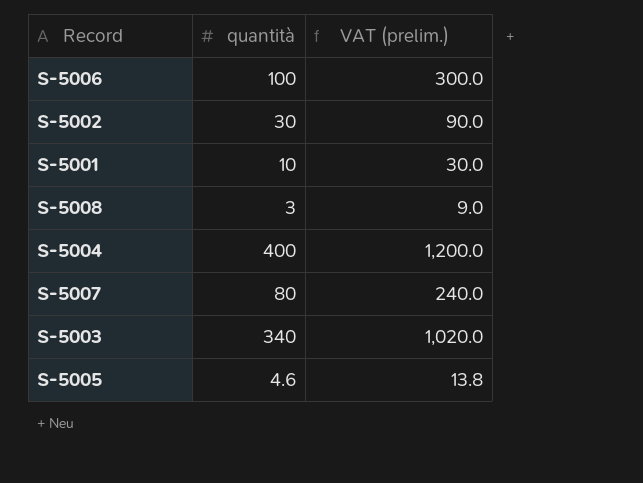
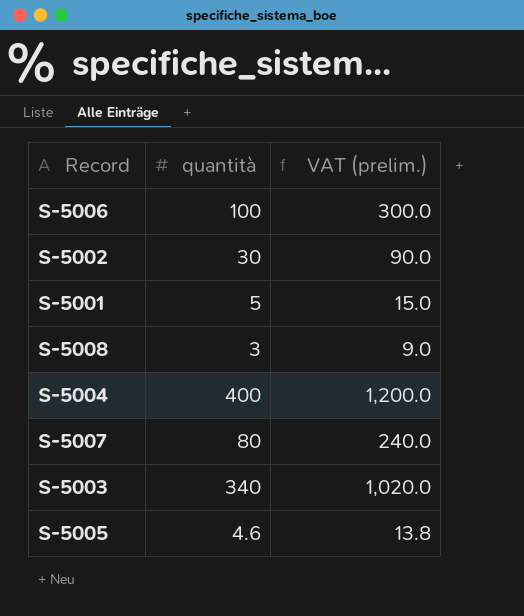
S-5001 | quantità: 10 -> 5
S-5001 | VAT (prelim.): 30.0 -> 15.0

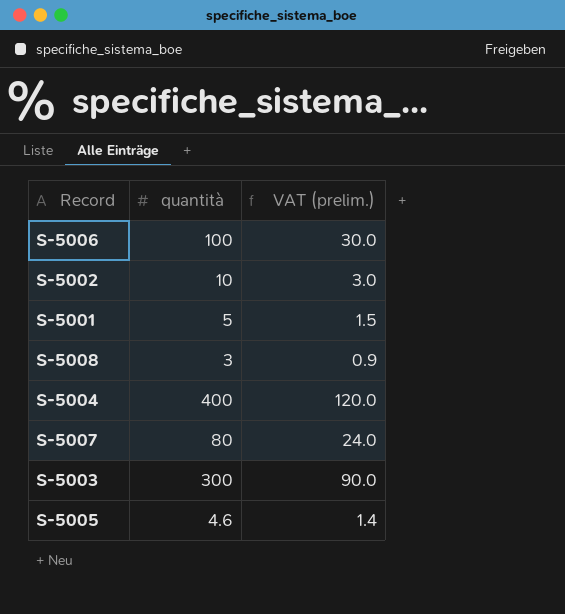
column VAT (prelim.) | formula: [quantità] * 3 -> [quantità] * 0.3
S-5002 | quantità: 30 -> 10
S-5003 | quantità: 340 -> 300

